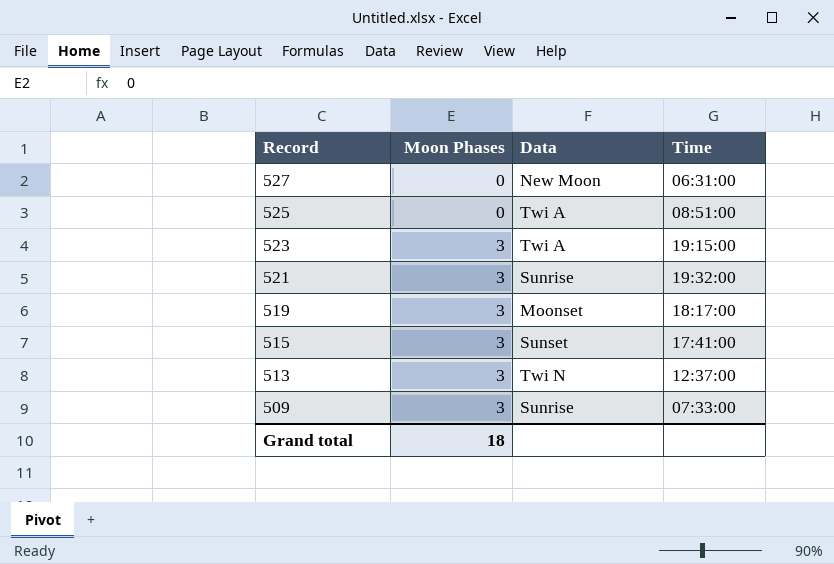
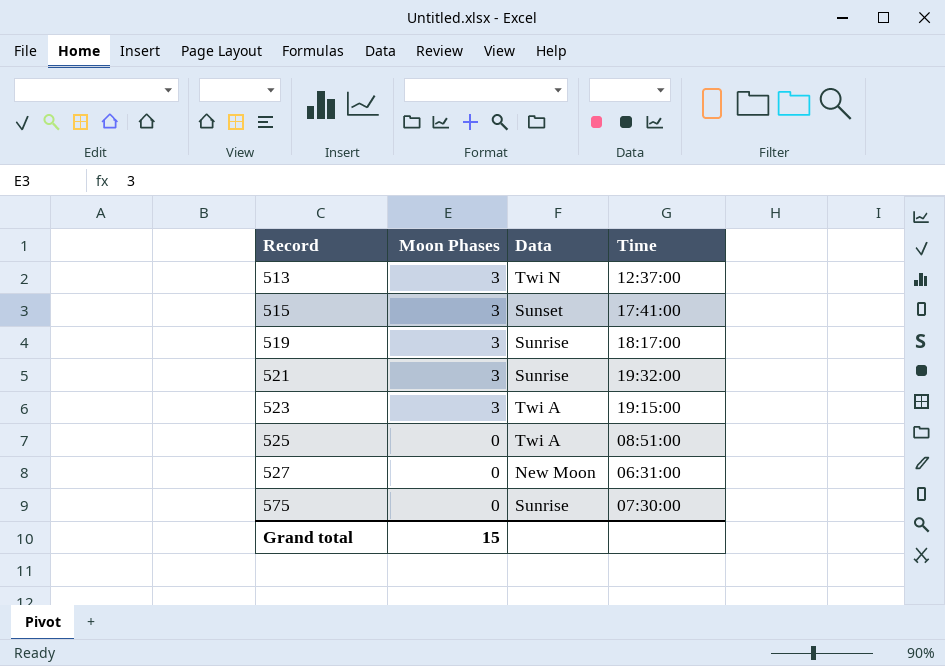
row order: Record descending -> Record ascending
row 509: 3 | Sunrise | 07:33:00 -> none
519 | Data: Moonset -> Sunrise
row 575: none -> 0 | Sunrise | 07:30:00
Grand total | Moon Phases: 18 -> 15

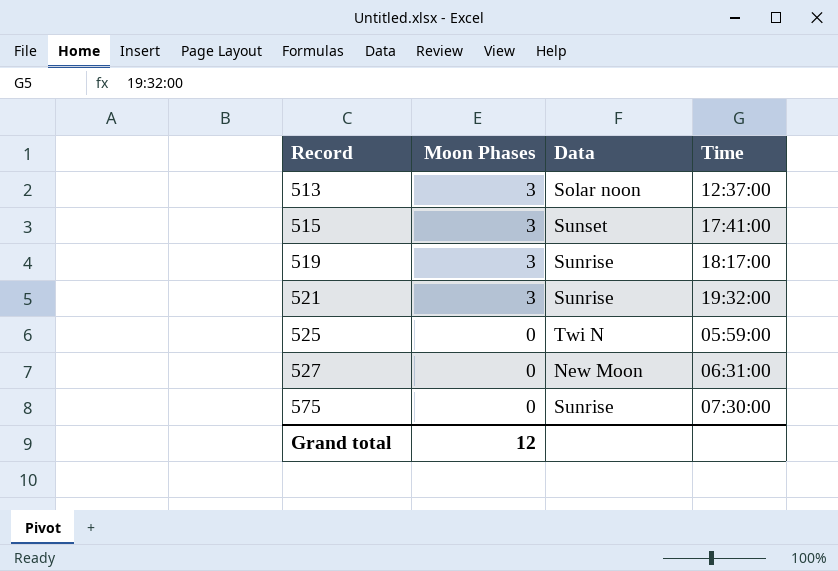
row 523: 3 | Twi A | 19:15:00 -> none
513 | Data: Twi N -> Solar noon
525 | Data: Twi A -> Twi N
525 | Time: 08:51:00 -> 05:59:00
Grand total | Moon Phases: 15 -> 12

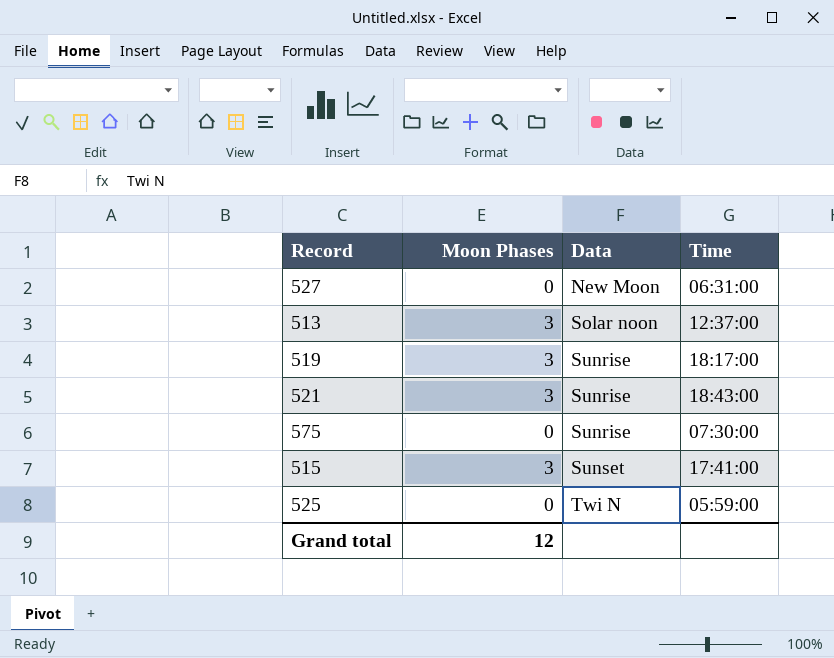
row order: Record ascending -> Data ascending
521 | Time: 19:32:00 -> 18:43:00

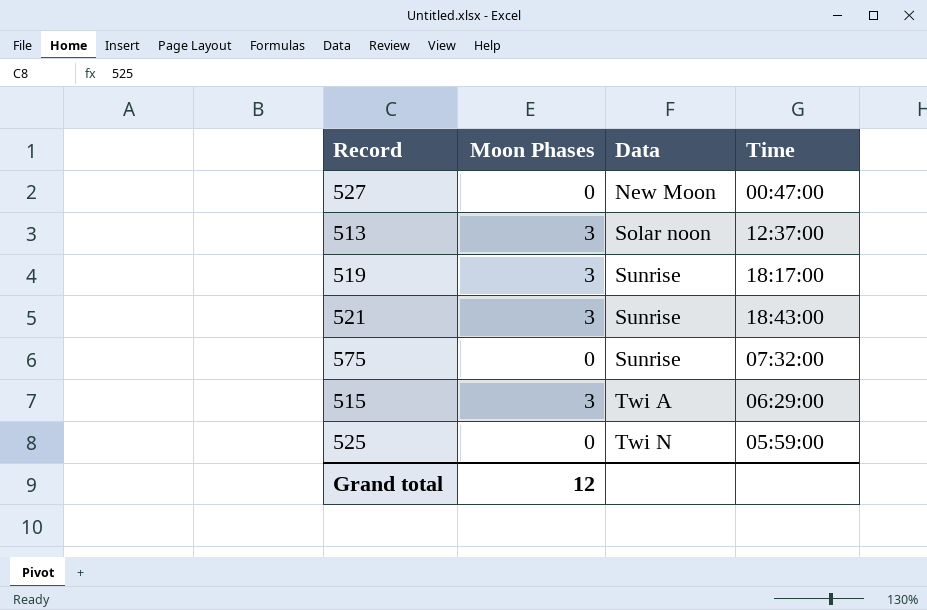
527 | Time: 06:31:00 -> 00:47:00
575 | Time: 07:30:00 -> 07:32:00
515 | Data: Sunset -> Twi A
515 | Time: 17:41:00 -> 06:29:00

